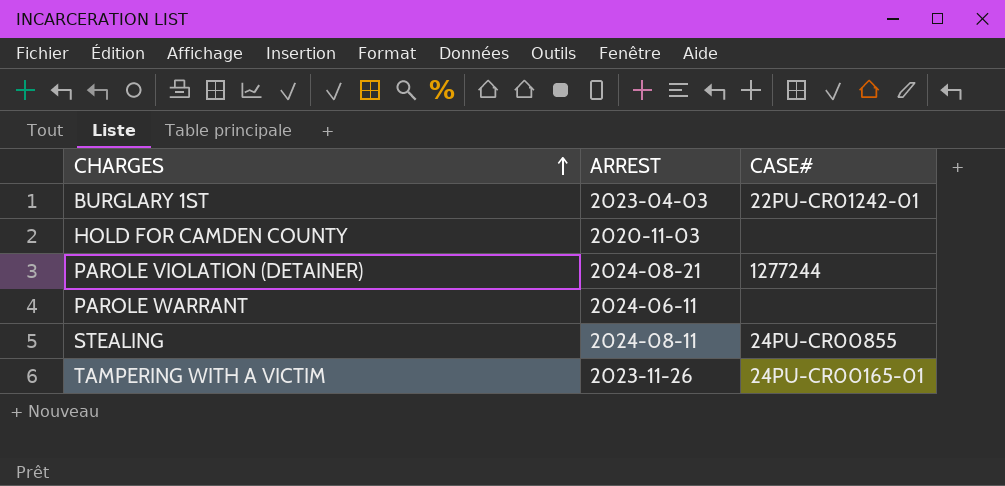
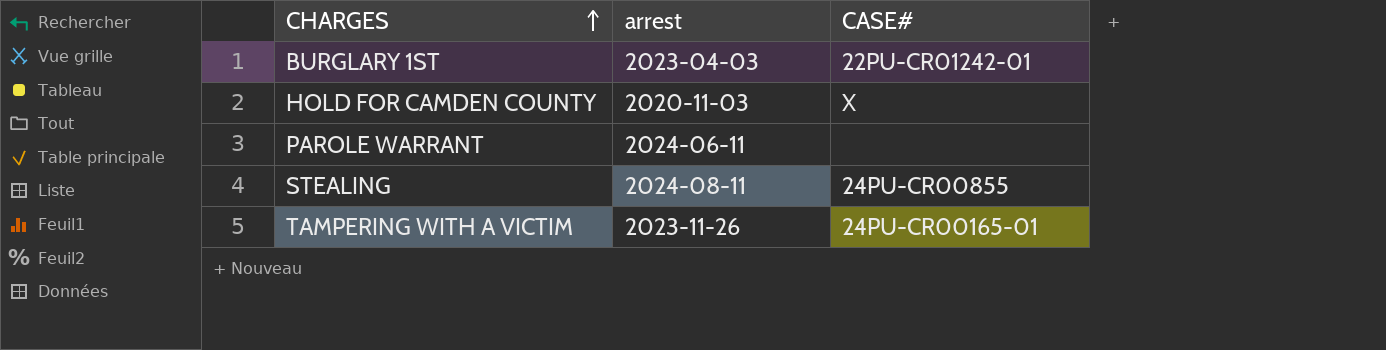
column name: ARREST -> arrest
row PAROLE VIOLATION (DETAINER): 2024-08-21 | 1277244 -> none
HOLD FOR CAMDEN COUNTY | CASE#: none -> X

